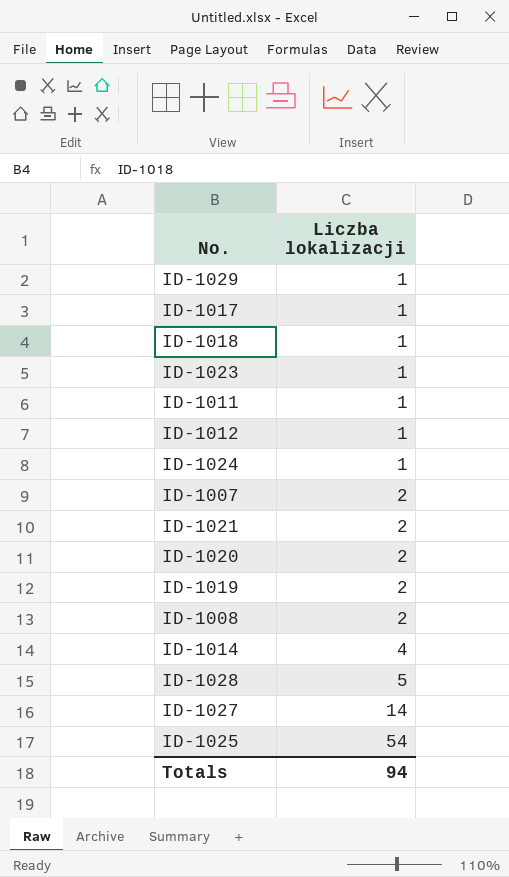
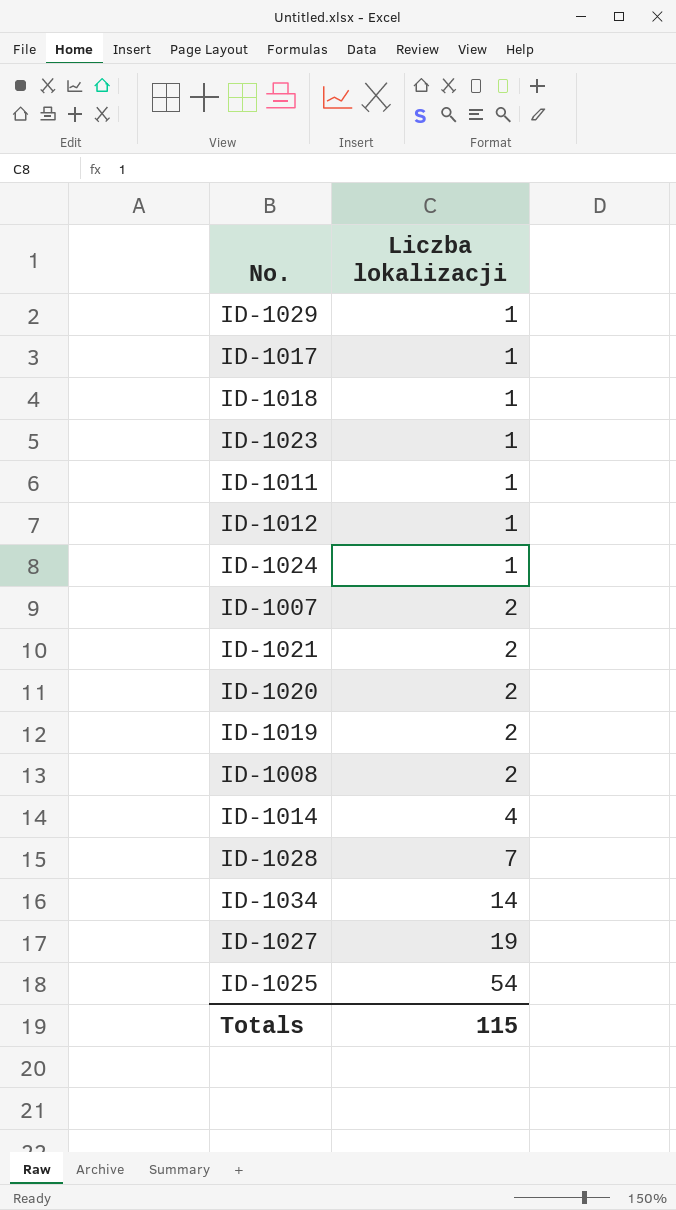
ID-1028 | Liczba lokalizacji: 5 -> 7
row ID-1034: none -> 14
ID-1027 | Liczba lokalizacji: 14 -> 19
Totals | Liczba lokalizacji: 94 -> 115

